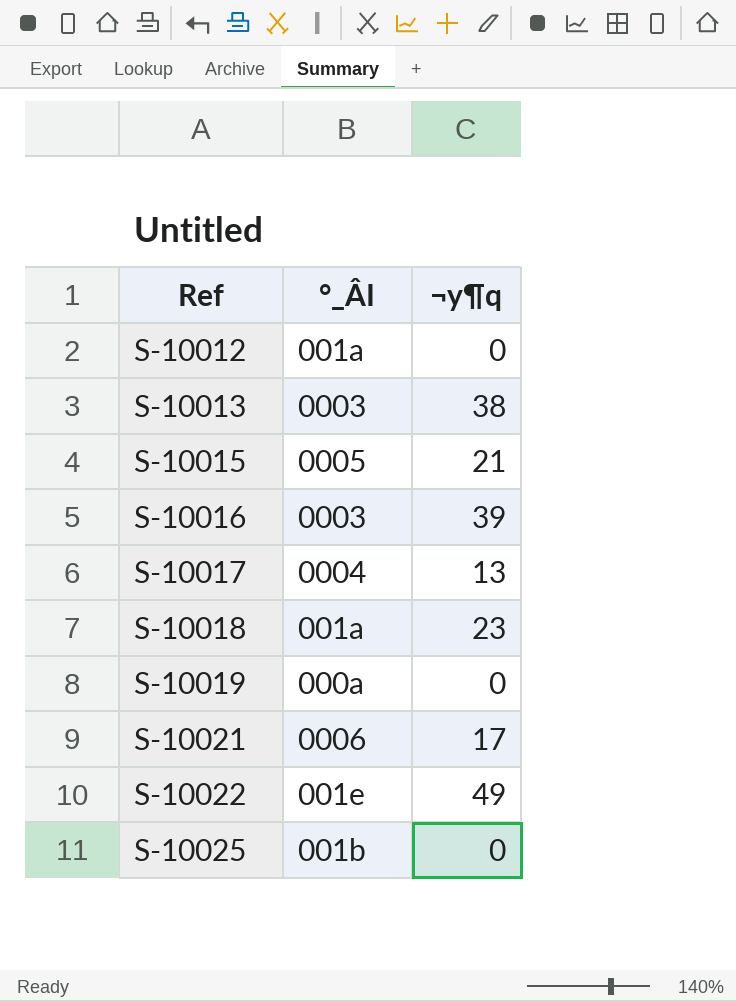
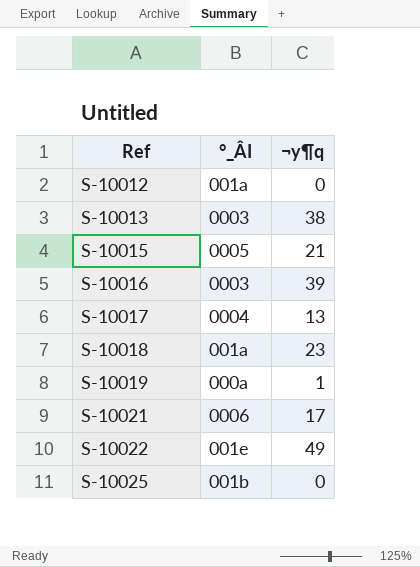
S-10019 | ¬y¶q: 0 -> 1

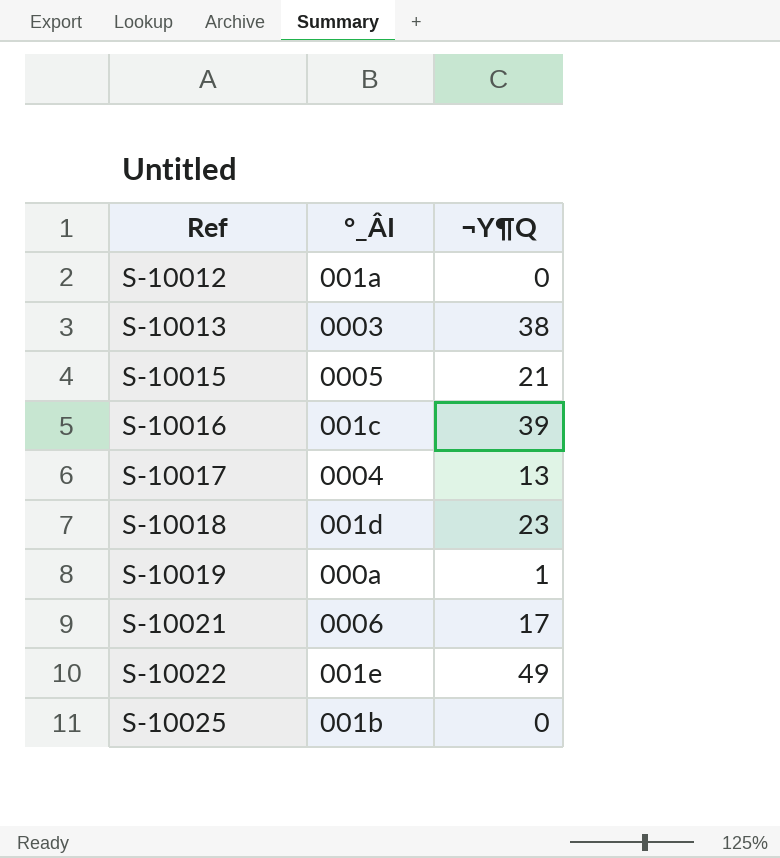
column name: ¬y¶q -> ¬Y¶Q
S-10016 | °_ÂI: 0003 -> 001c
S-10018 | °_ÂI: 001a -> 001d

